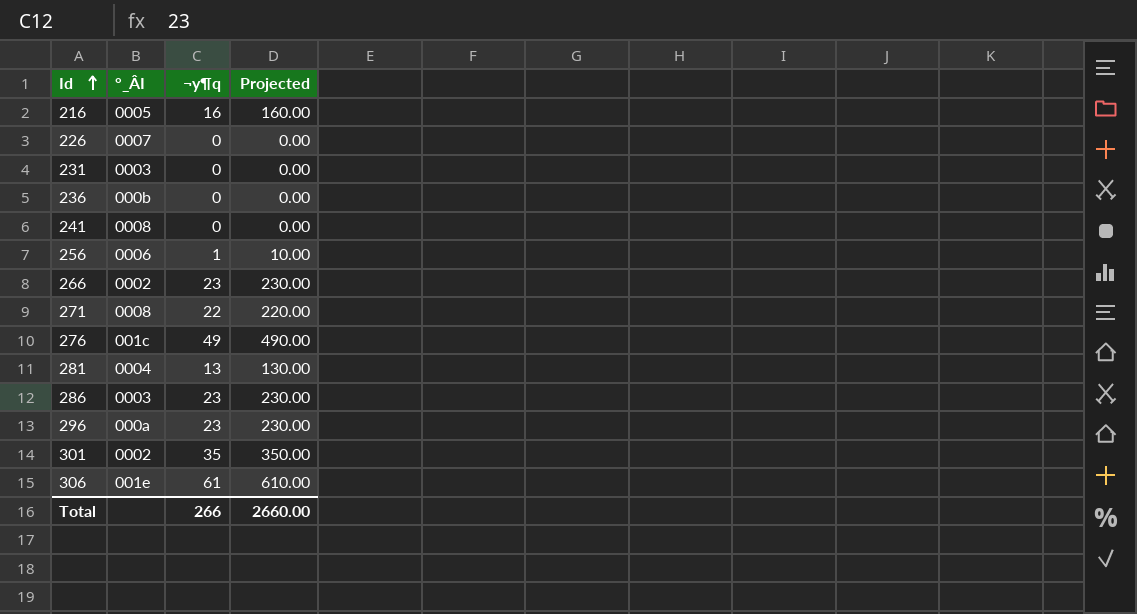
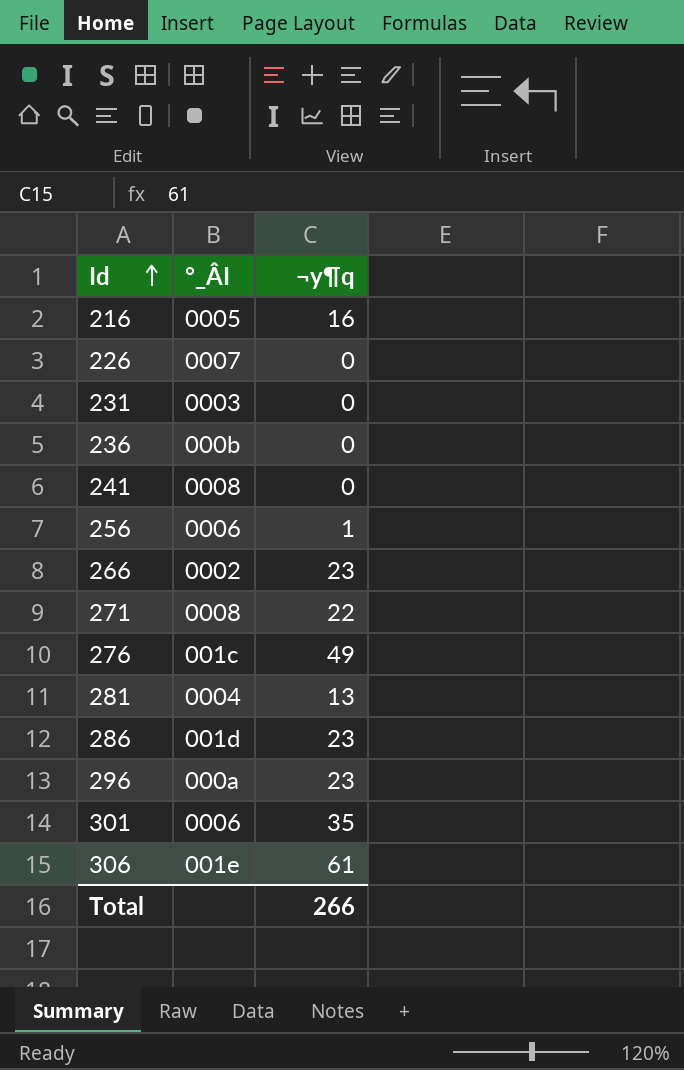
column Projected | formula: [¬y¶q] * 10 -> none
286 | °_ÂI: 0003 -> 001d
301 | °_ÂI: 0002 -> 0006

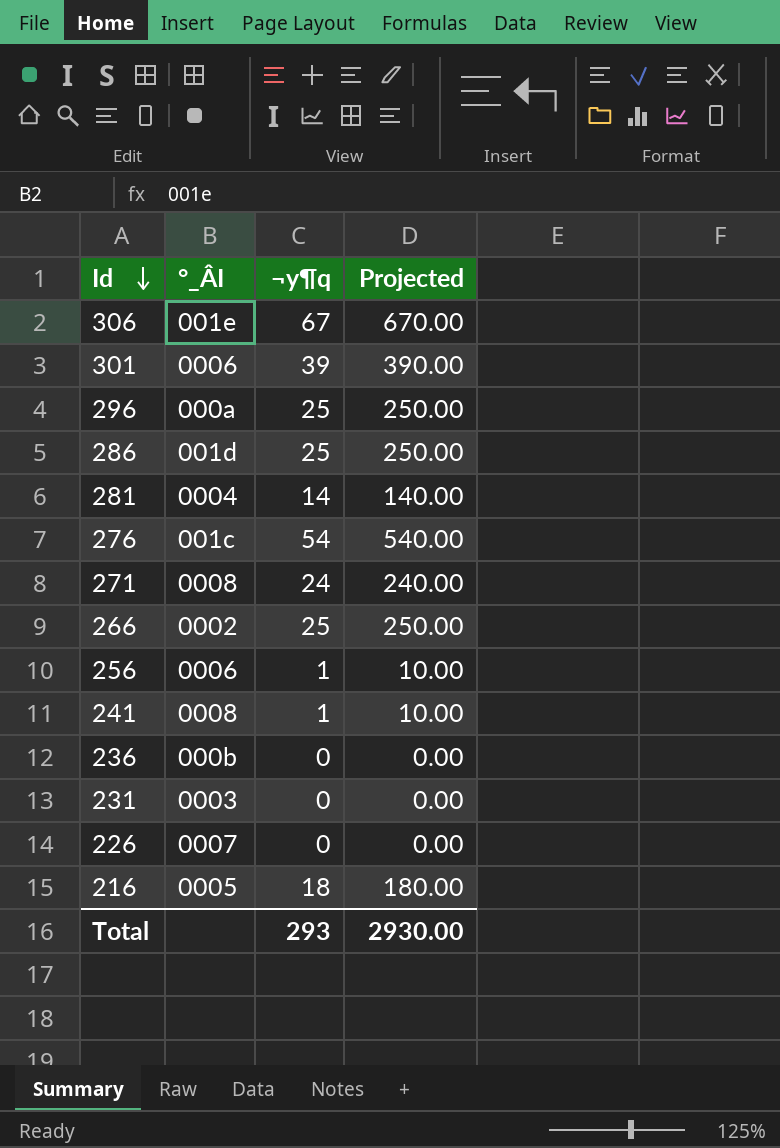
row order: Id ascending -> Id descending
column Projected | formula: none -> [¬y¶q] * 10
306 | ¬y¶q: 61 -> 67
301 | ¬y¶q: 35 -> 39
296 | ¬y¶q: 23 -> 25
286 | ¬y¶q: 23 -> 25
281 | ¬y¶q: 13 -> 14
276 | ¬y¶q: 49 -> 54
271 | ¬y¶q: 22 -> 24
266 | ¬y¶q: 23 -> 25
241 | ¬y¶q: 0 -> 1
216 | ¬y¶q: 16 -> 18
Total | ¬y¶q: 266 -> 293

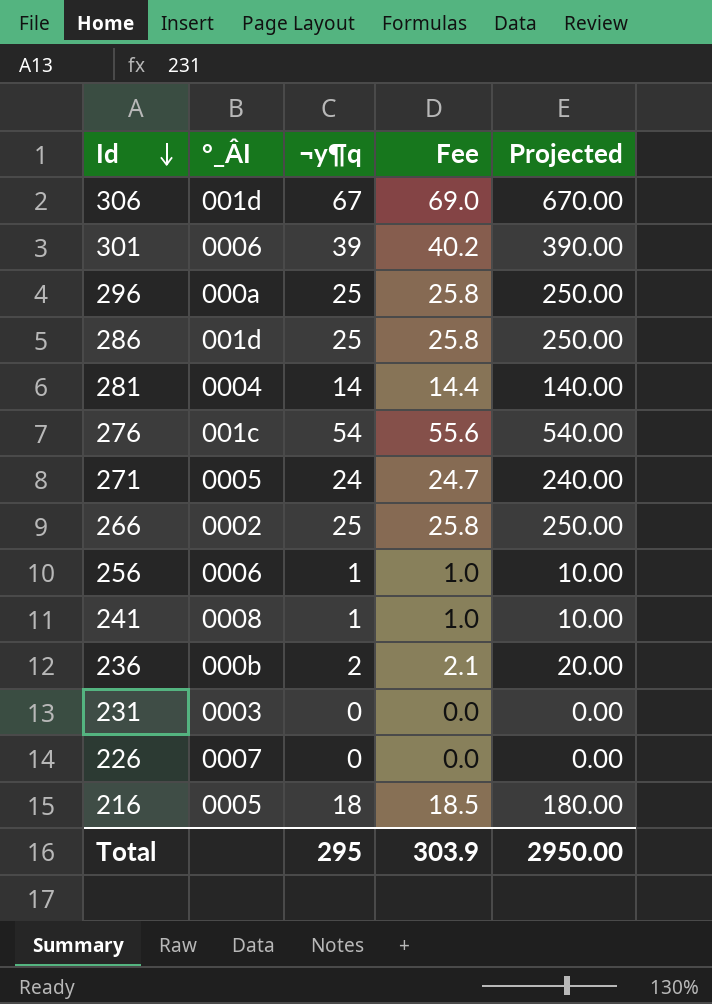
column Fee | formula: none -> [¬y¶q] * 1.03
306 | °_ÂI: 001e -> 001d
271 | °_ÂI: 0008 -> 0005
236 | ¬y¶q: 0 -> 2
236 | Projected: 0.00 -> 20.00
Total | ¬y¶q: 293 -> 295
Total | Projected: 2930.00 -> 2950.00

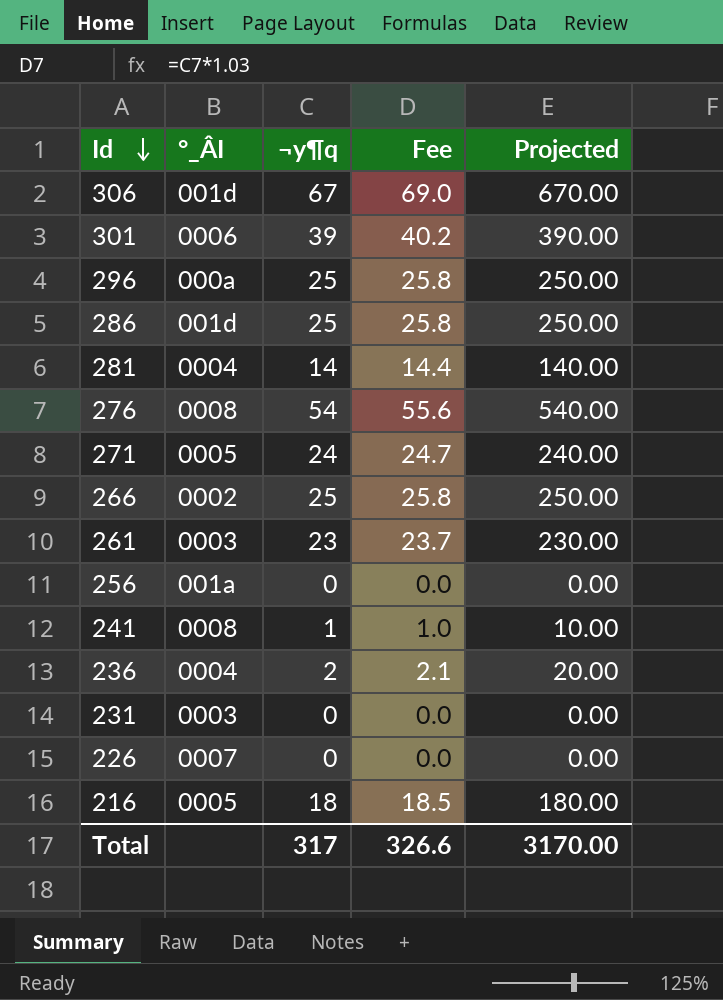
276 | °_ÂI: 001c -> 0008
row 261: none -> 0003 | 23 | 23.7 | 230.00
256 | °_ÂI: 0006 -> 001a
256 | ¬y¶q: 1 -> 0
256 | Fee: 1.0 -> 0.0
256 | Projected: 10.00 -> 0.00
236 | °_ÂI: 000b -> 0004
Total | ¬y¶q: 295 -> 317
Total | Fee: 303.9 -> 326.6
Total | Projected: 2950.00 -> 3170.00

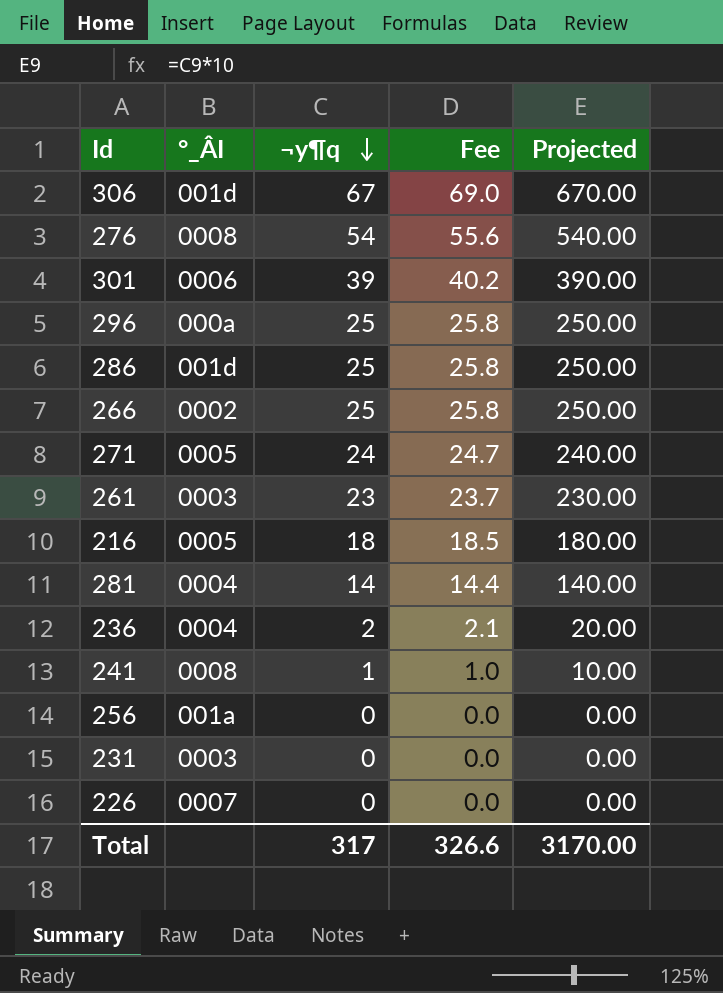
row order: Id descending -> ¬y¶q descending

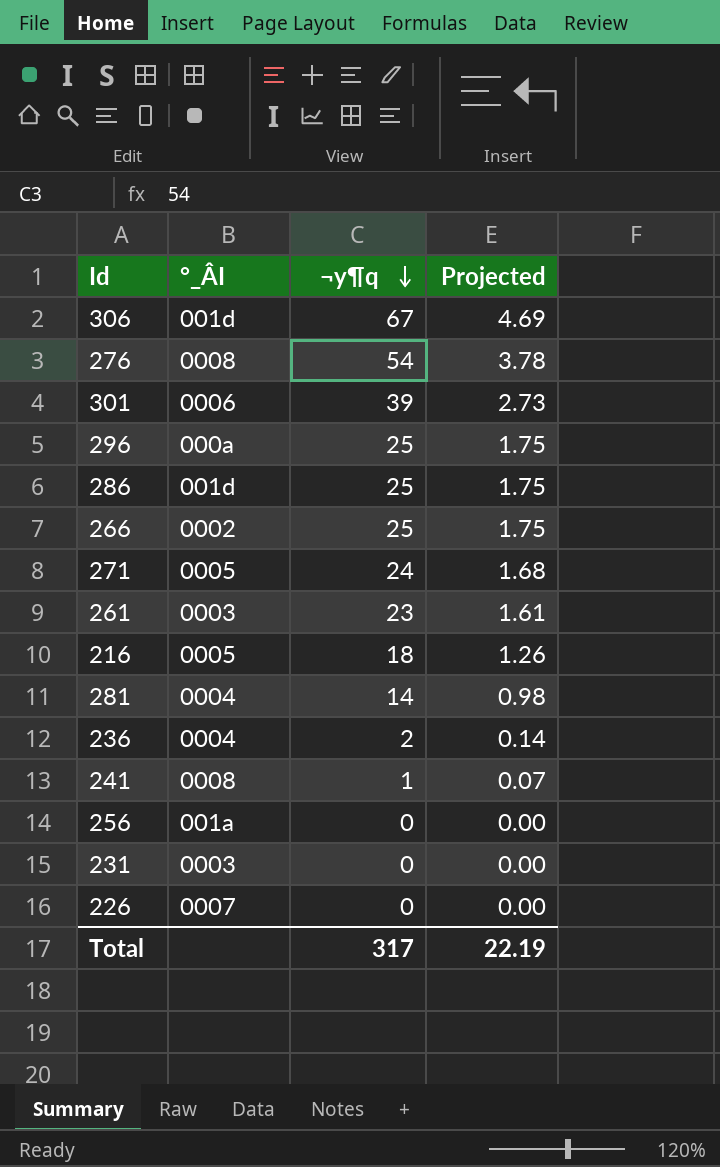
column Fee | formula: [¬y¶q] * 1.03 -> none
column Projected | formula: [¬y¶q] * 10 -> [¬y¶q] * 0.07
Total | Projected: 3170.00 -> 22.19

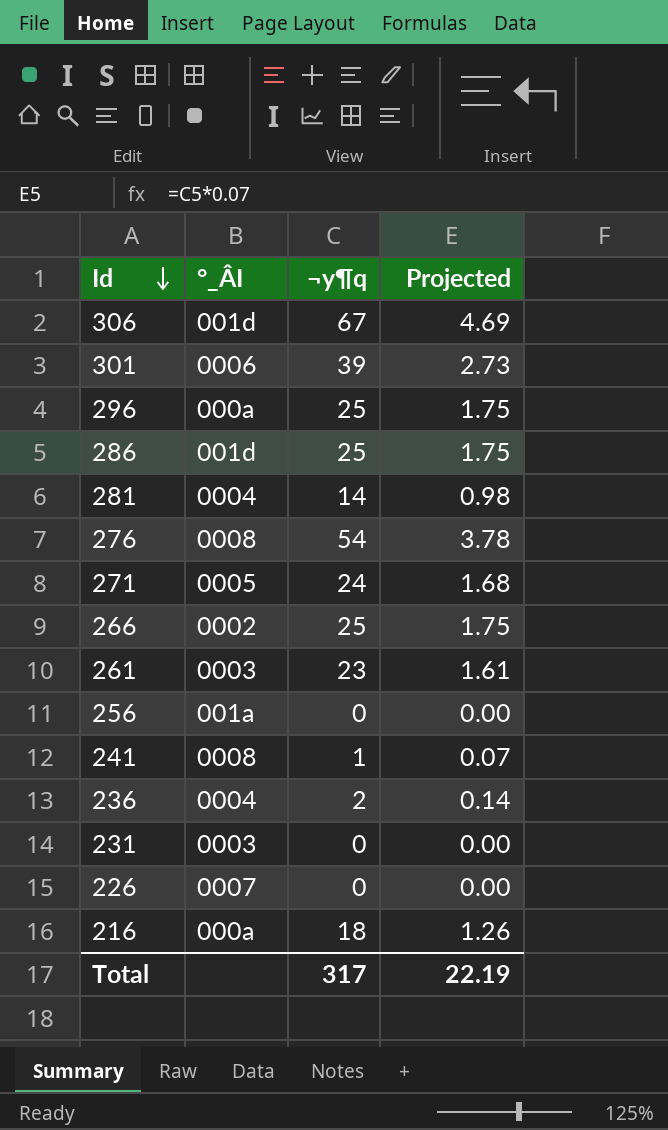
row order: ¬y¶q descending -> Id descending
216 | °_ÂI: 0005 -> 000a

